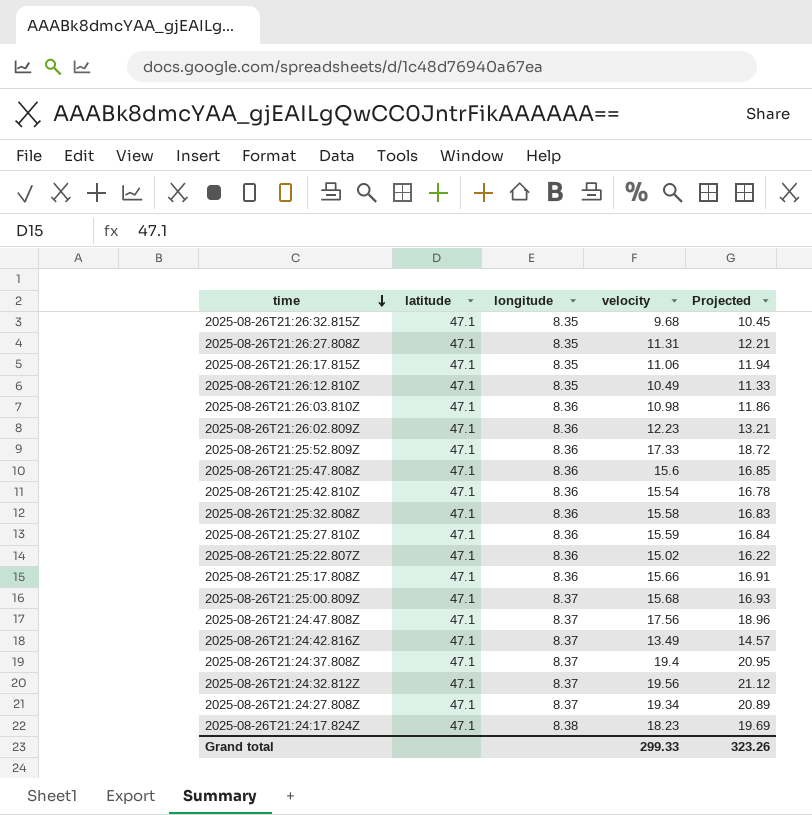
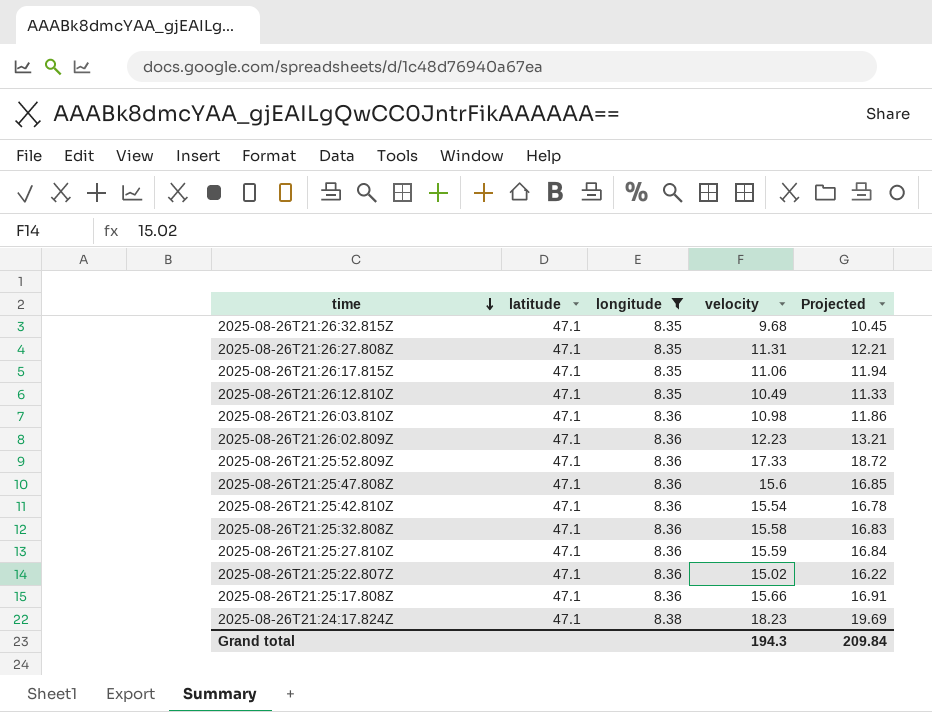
filter: none -> longitude != 8.37
Grand total | velocity: 299.33 -> 194.3
Grand total | Projected: 323.26 -> 209.84

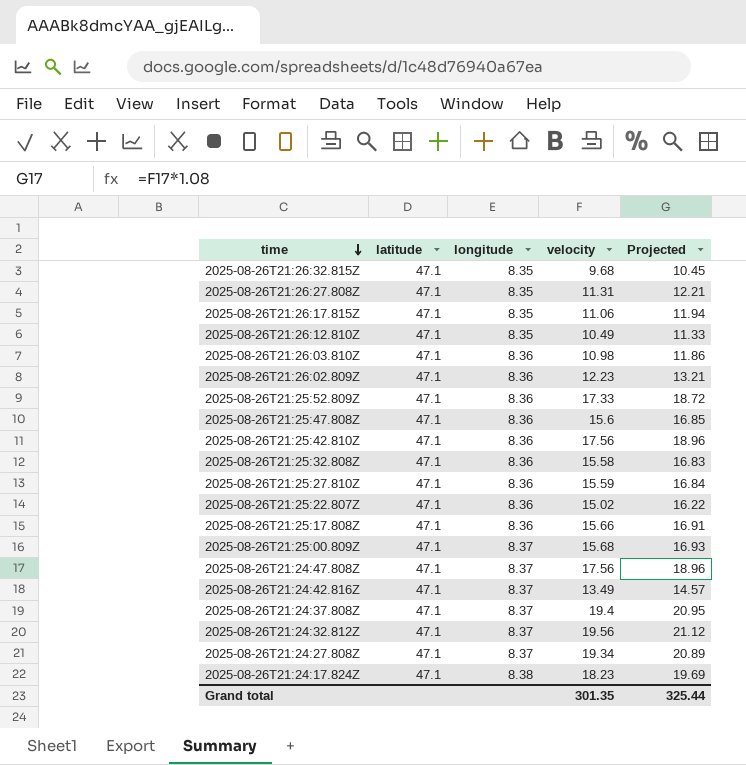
filter: longitude != 8.37 -> none
2025-08-26T21:25:42.810Z | velocity: 15.54 -> 17.56
2025-08-26T21:25:42.810Z | Projected: 16.78 -> 18.96
Grand total | velocity: 194.3 -> 301.35
Grand total | Projected: 209.84 -> 325.44

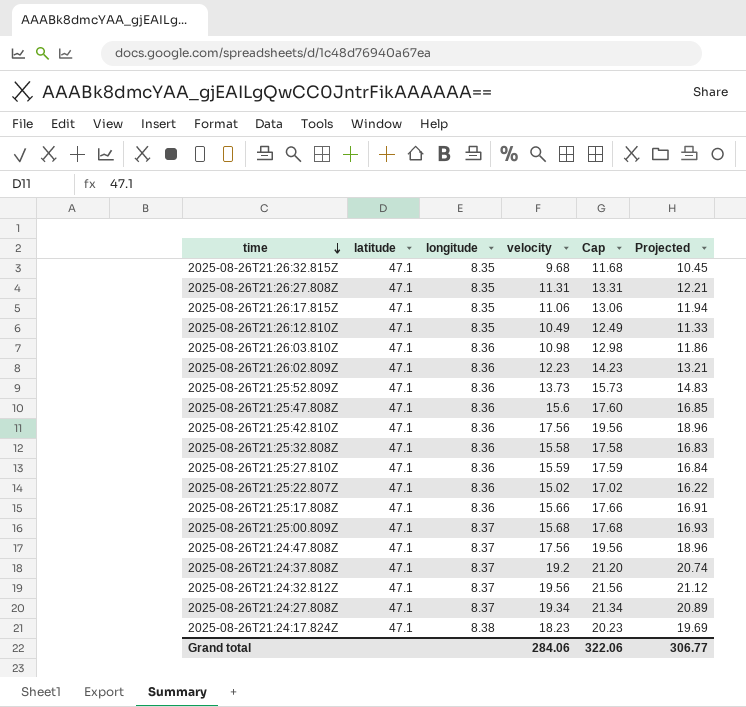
column Cap | formula: none -> [velocity] + 2
row 2025-08-26T21:24:42.816Z: 47.1 | 8.37 | 13.49 | 14.57 -> none
2025-08-26T21:25:52.809Z | velocity: 17.33 -> 13.73
2025-08-26T21:25:52.809Z | Projected: 18.72 -> 14.83
2025-08-26T21:24:37.808Z | velocity: 19.4 -> 19.2
2025-08-26T21:24:37.808Z | Projected: 20.95 -> 20.74
Grand total | velocity: 301.35 -> 284.06
Grand total | Projected: 325.44 -> 306.77

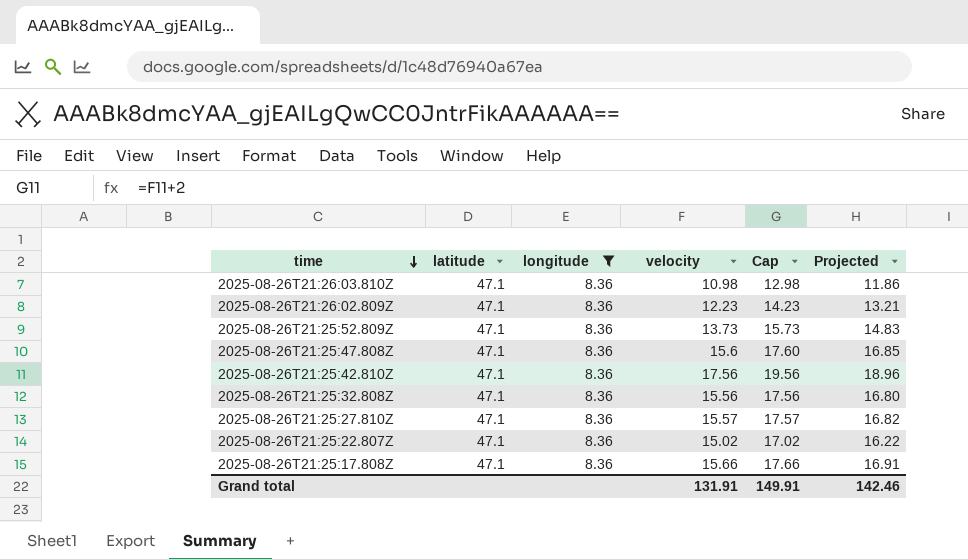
filter: none -> longitude = 8.36
2025-08-26T21:25:32.808Z | velocity: 15.58 -> 15.56
2025-08-26T21:25:32.808Z | Cap: 17.58 -> 17.56
2025-08-26T21:25:32.808Z | Projected: 16.83 -> 16.80
2025-08-26T21:25:27.810Z | velocity: 15.59 -> 15.57
2025-08-26T21:25:27.810Z | Cap: 17.59 -> 17.57
2025-08-26T21:25:27.810Z | Projected: 16.84 -> 16.82
Grand total | velocity: 284.06 -> 131.91
Grand total | Cap: 322.06 -> 149.91
Grand total | Projected: 306.77 -> 142.46

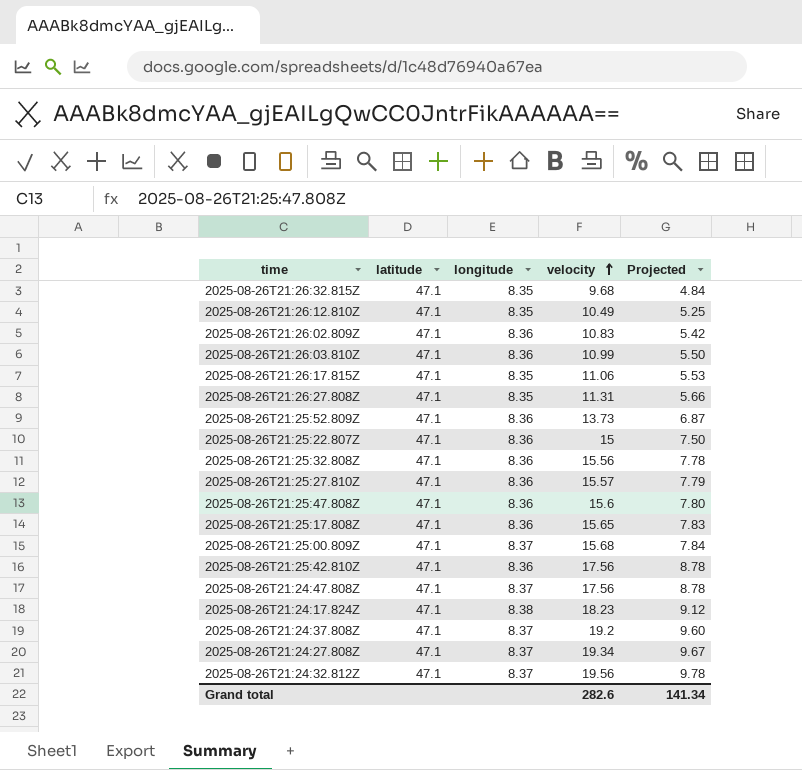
filter: longitude = 8.36 -> none
row order: time descending -> velocity ascending
column Cap | formula: [velocity] + 2 -> none
column Projected | formula: [velocity] * 1.08 -> [velocity] * 0.5
2025-08-26T21:26:02.809Z | velocity: 12.23 -> 10.83
2025-08-26T21:26:03.810Z | velocity: 10.98 -> 10.99
2025-08-26T21:25:22.807Z | velocity: 15.02 -> 15
2025-08-26T21:25:17.808Z | velocity: 15.66 -> 15.65
Grand total | velocity: 131.91 -> 282.6
Grand total | Projected: 142.46 -> 141.34

